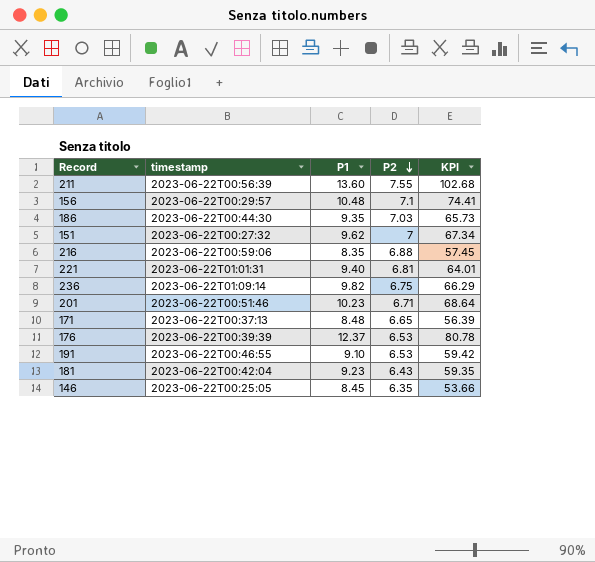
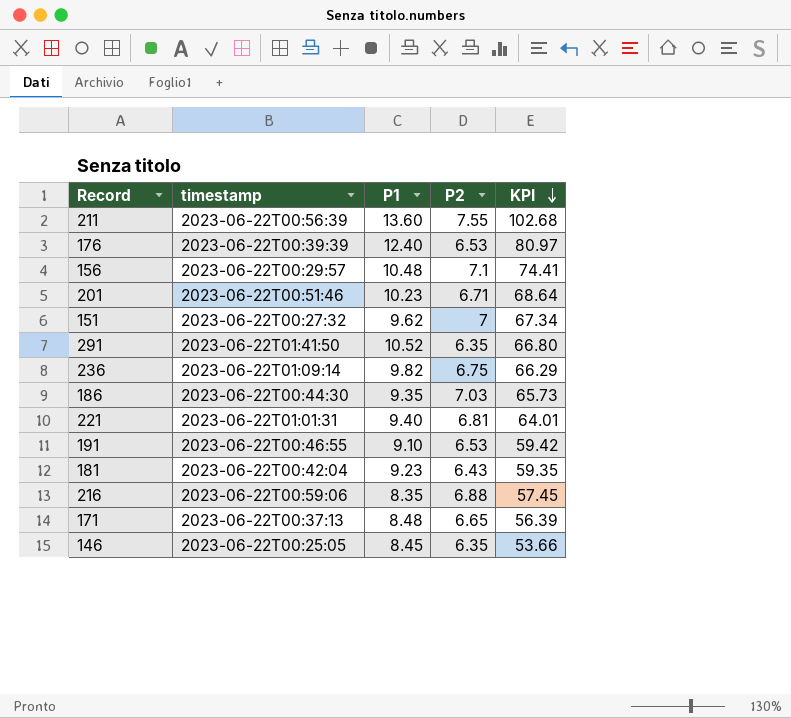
row order: P2 descending -> KPI descending
176 | P1: 12.37 -> 12.40
176 | KPI: 80.78 -> 80.97
row 291: none -> 2023-06-22T01:41:50 | 10.52 | 6.35 | 66.80

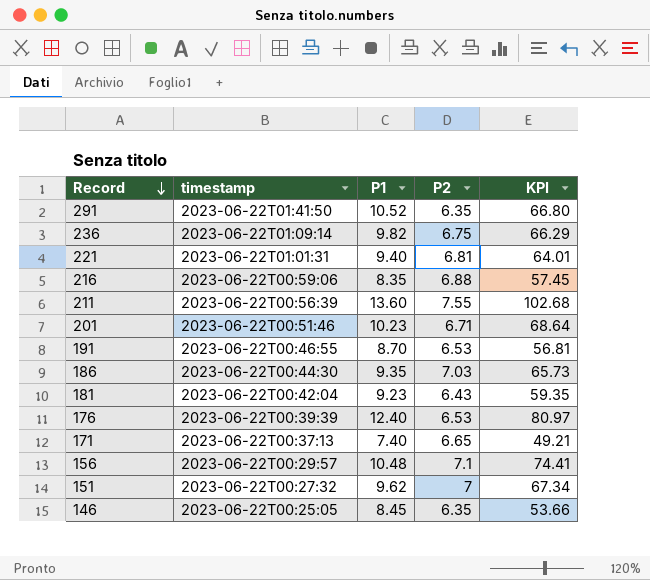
row order: KPI descending -> Record descending
191 | P1: 9.10 -> 8.70
191 | KPI: 59.42 -> 56.81
171 | P1: 8.48 -> 7.40
171 | KPI: 56.39 -> 49.21

